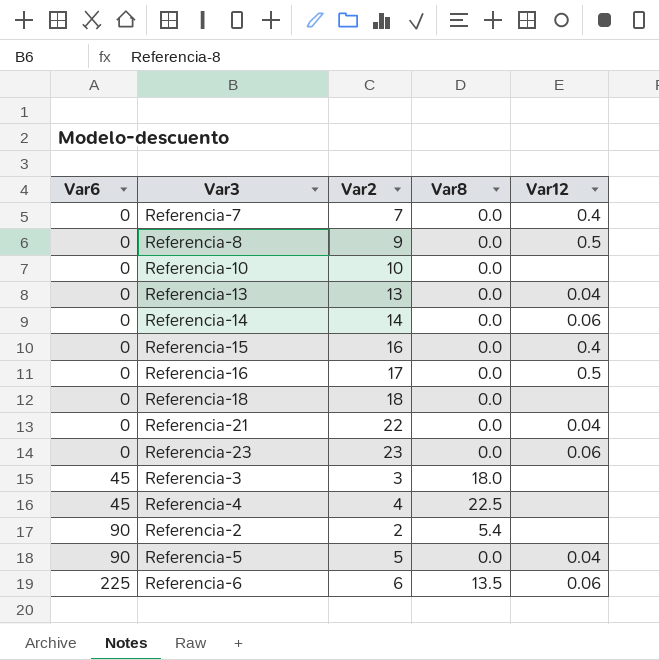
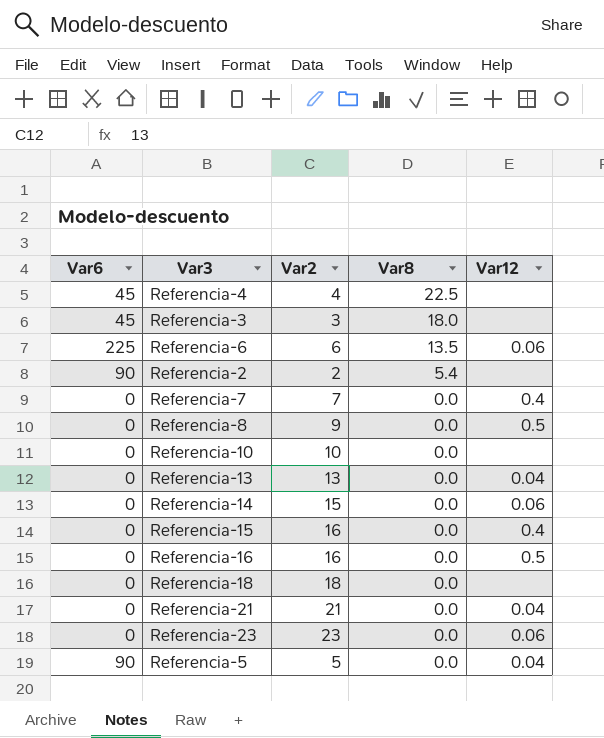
row order: Var6 ascending -> Var8 descending
Referencia-14 | Var2: 14 -> 15
Referencia-16 | Var2: 17 -> 16
Referencia-21 | Var2: 22 -> 21

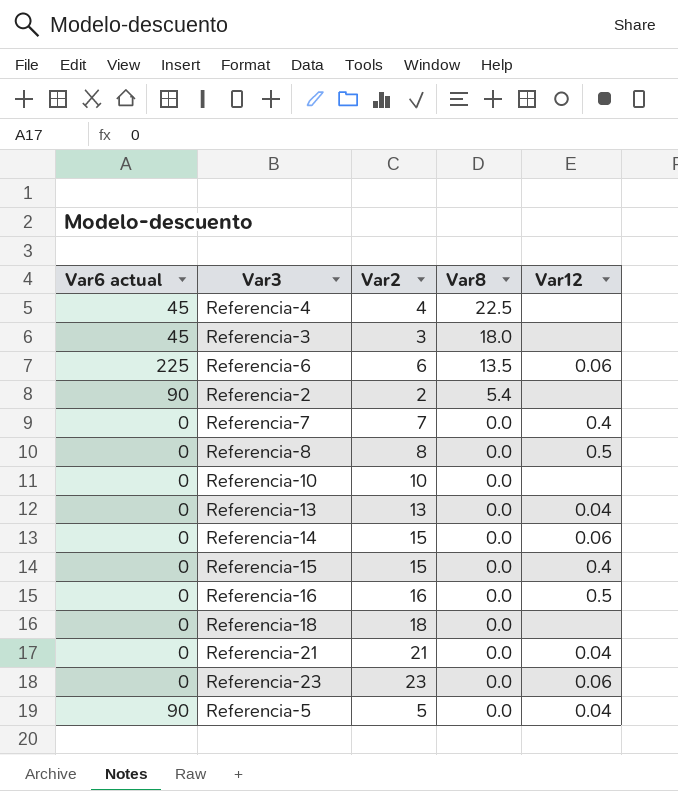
column name: Var6 -> Var6 actual
Referencia-8 | Var2: 9 -> 8
Referencia-15 | Var2: 16 -> 15

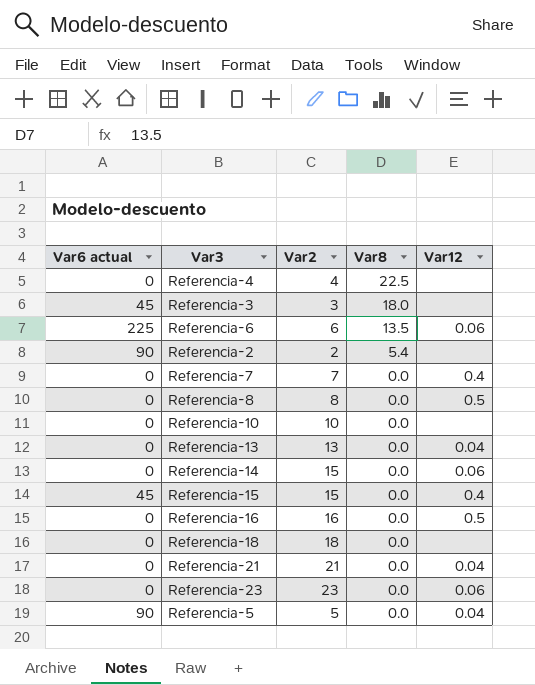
Referencia-4 | Var6 actual: 45 -> 0
Referencia-15 | Var6 actual: 0 -> 45

